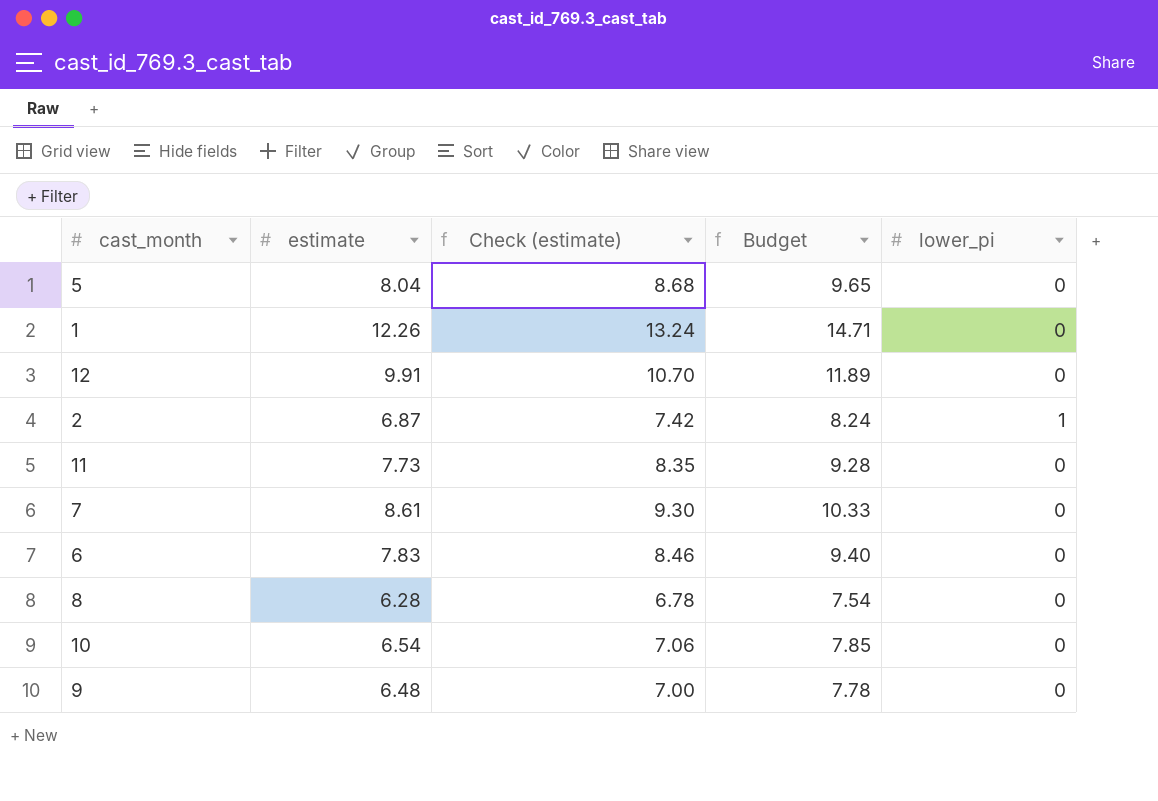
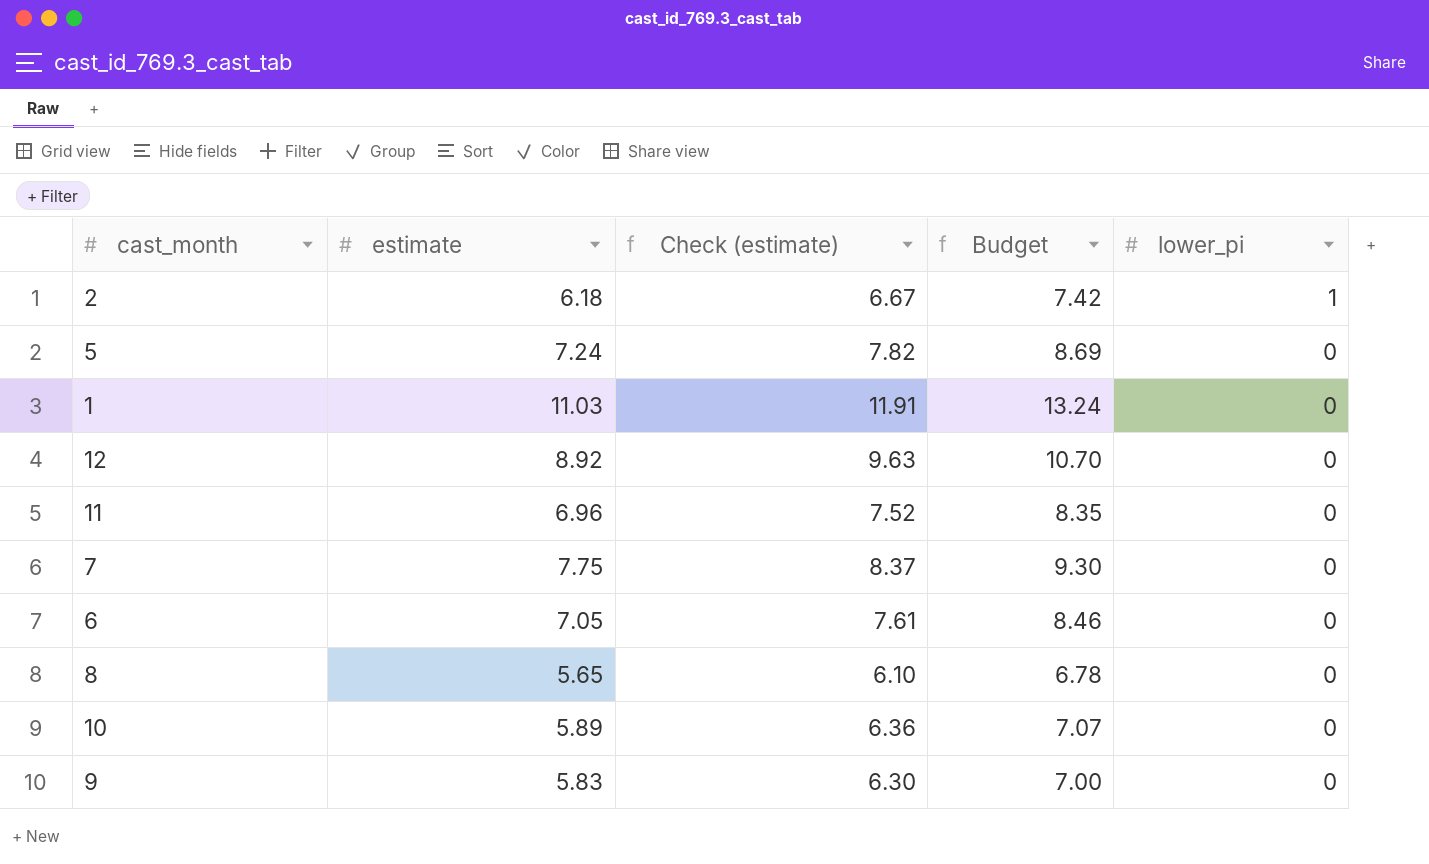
row order: none -> lower_pi descending
2 | estimate: 6.87 -> 6.18
2 | Check (estimate): 7.42 -> 6.67
2 | Budget: 8.24 -> 7.42
5 | estimate: 8.04 -> 7.24
5 | Check (estimate): 8.68 -> 7.82
5 | Budget: 9.65 -> 8.69
1 | estimate: 12.26 -> 11.03
1 | Check (estimate): 13.24 -> 11.91
1 | Budget: 14.71 -> 13.24
12 | estimate: 9.91 -> 8.92
12 | Check (estimate): 10.70 -> 9.63
12 | Budget: 11.89 -> 10.70
11 | estimate: 7.73 -> 6.96
11 | Check (estimate): 8.35 -> 7.52
11 | Budget: 9.28 -> 8.35
7 | estimate: 8.61 -> 7.75
7 | Check (estimate): 9.30 -> 8.37
7 | Budget: 10.33 -> 9.30
6 | estimate: 7.83 -> 7.05
6 | Check (estimate): 8.46 -> 7.61
6 | Budget: 9.40 -> 8.46
8 | estimate: 6.28 -> 5.65
8 | Check (estimate): 6.78 -> 6.10
8 | Budget: 7.54 -> 6.78
10 | estimate: 6.54 -> 5.89
10 | Check (estimate): 7.06 -> 6.36
10 | Budget: 7.85 -> 7.07
9 | estimate: 6.48 -> 5.83
9 | Check (estimate): 7.00 -> 6.30
9 | Budget: 7.78 -> 7.00

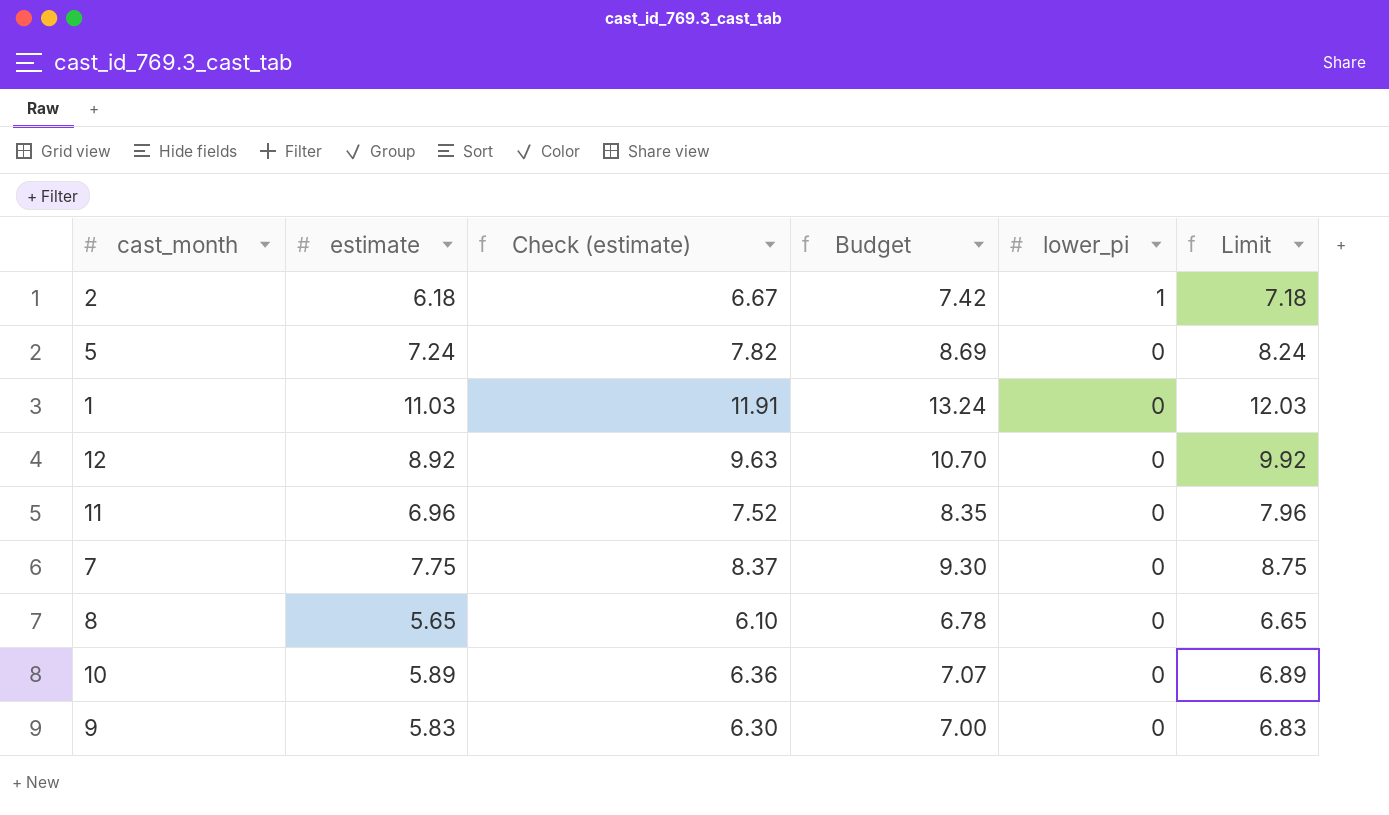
column Limit | formula: none -> [estimate] + 1
row 6: 7.05 | 7.61 | 8.46 | 0 -> none

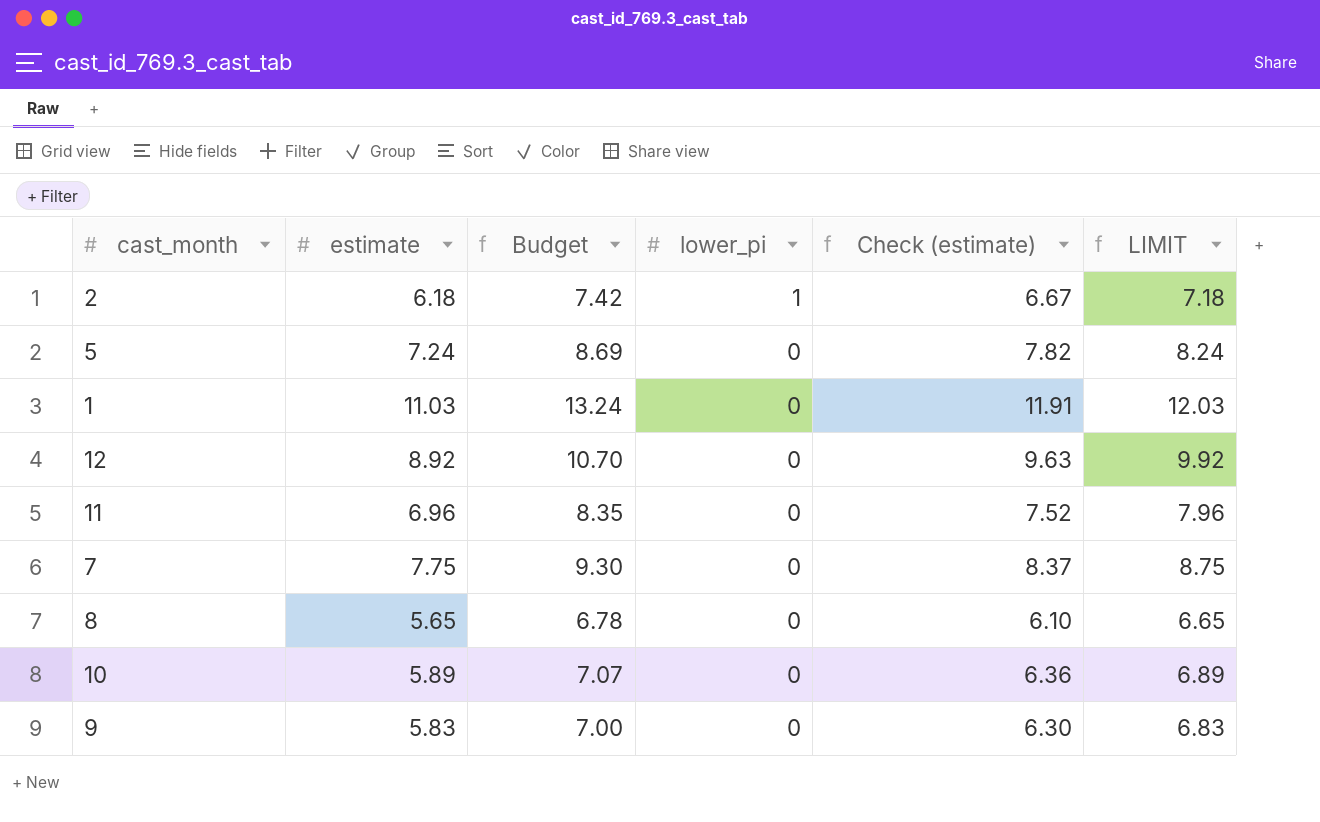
column Check (estimate) | position: 3 -> 5
column name: Limit -> LIMIT

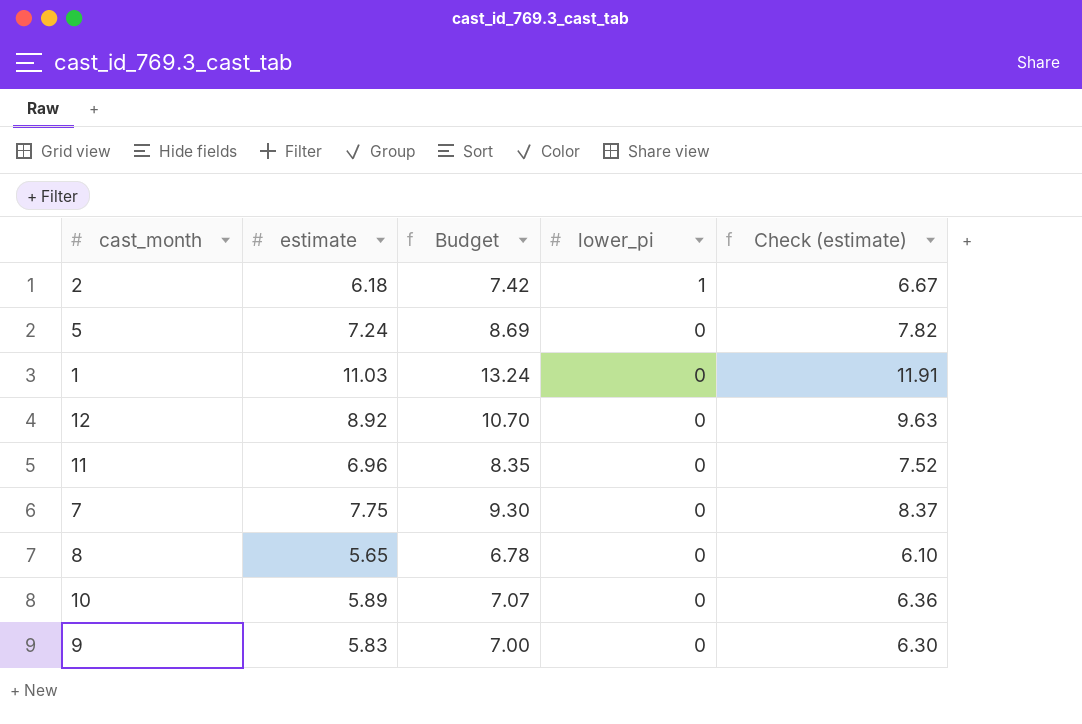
column LIMIT | formula: [estimate] + 1 -> none

